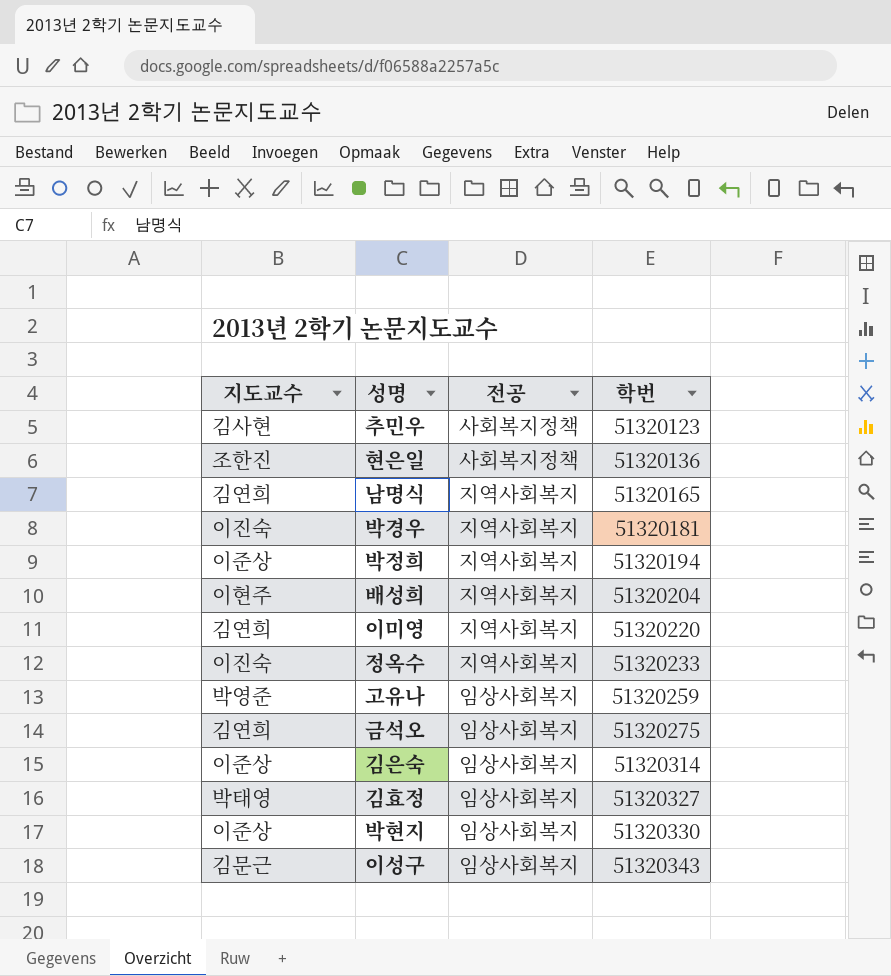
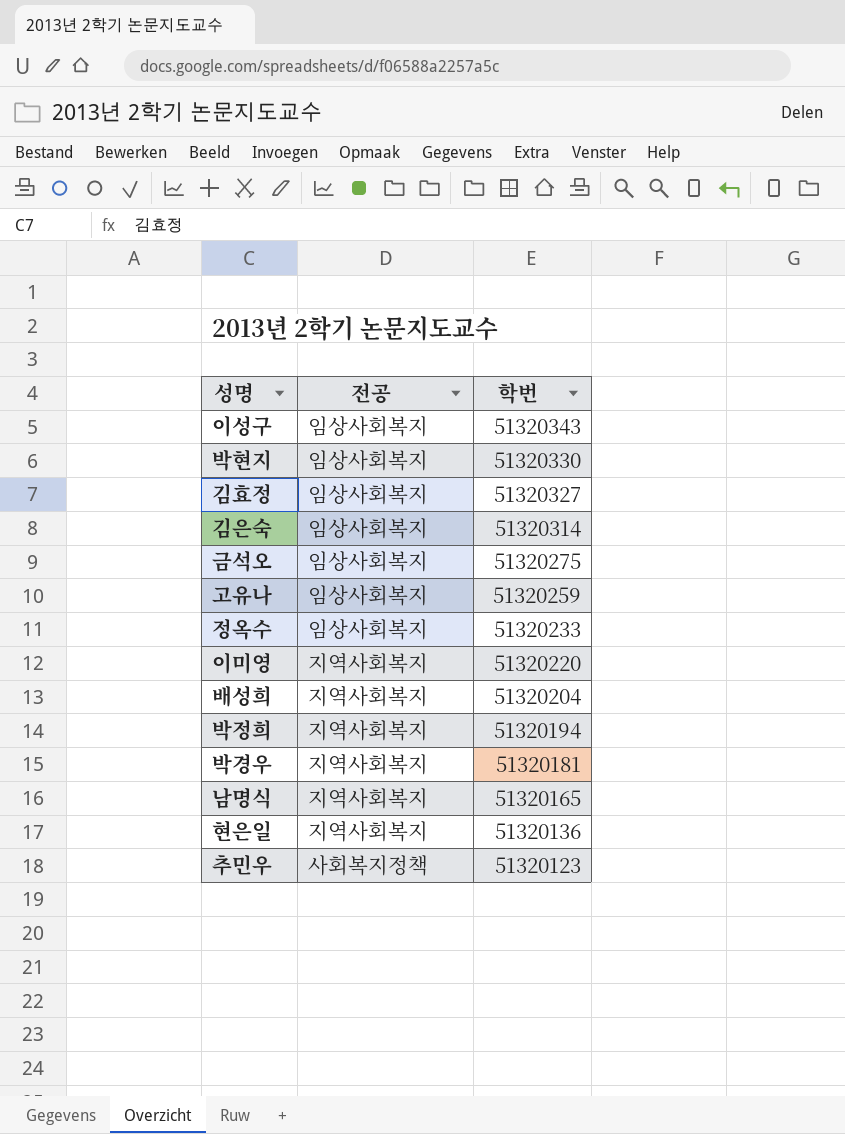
row order: 학번 ascending -> 학번 descending
column 지도교수 | position: 1 -> none
정옥수 | 전공: 지역사회복지 -> 임상사회복지
현은일 | 전공: 사회복지정책 -> 지역사회복지

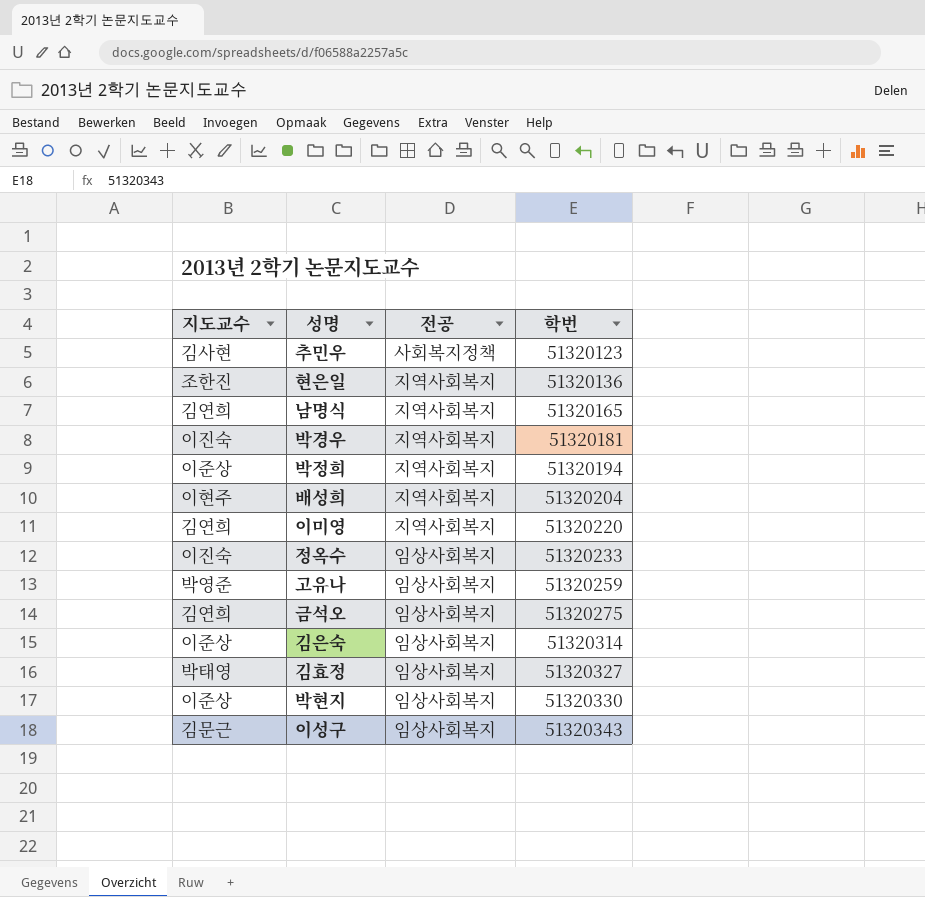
row order: 학번 descending -> 학번 ascending
column 지도교수 | position: none -> 1

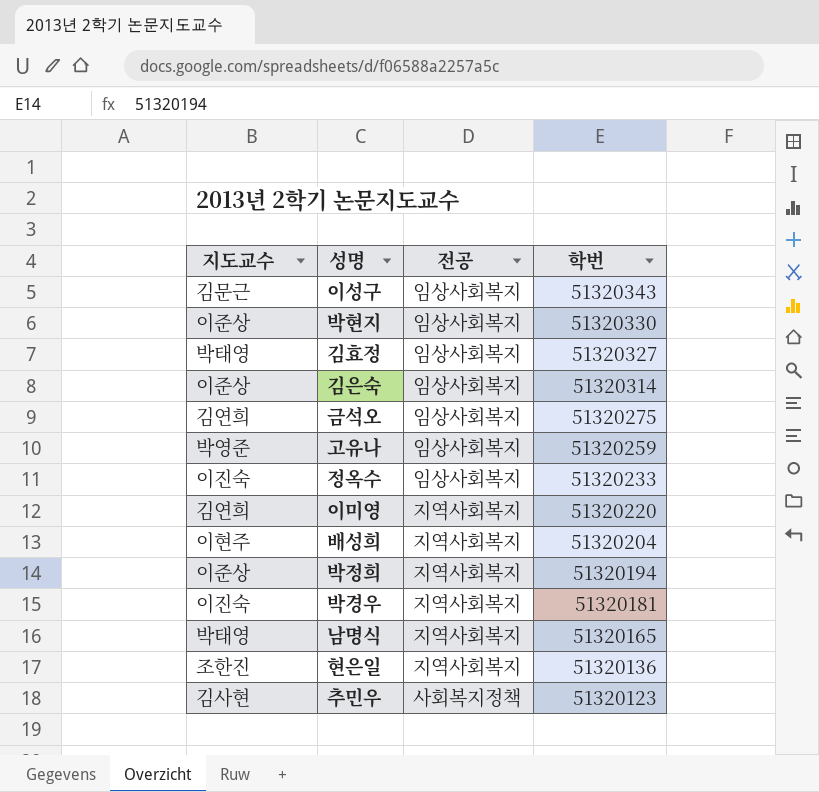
row order: 학번 ascending -> 학번 descending
남명식 | 지도교수: 김연희 -> 박태영

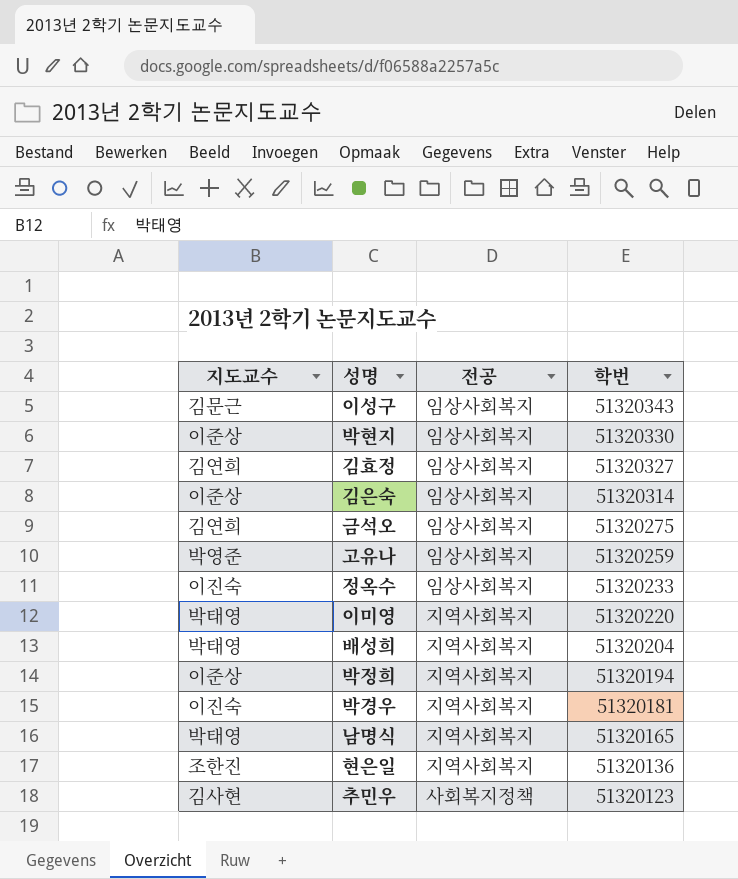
김효정 | 지도교수: 박태영 -> 김연희
이미영 | 지도교수: 김연희 -> 박태영
배성희 | 지도교수: 이현주 -> 박태영

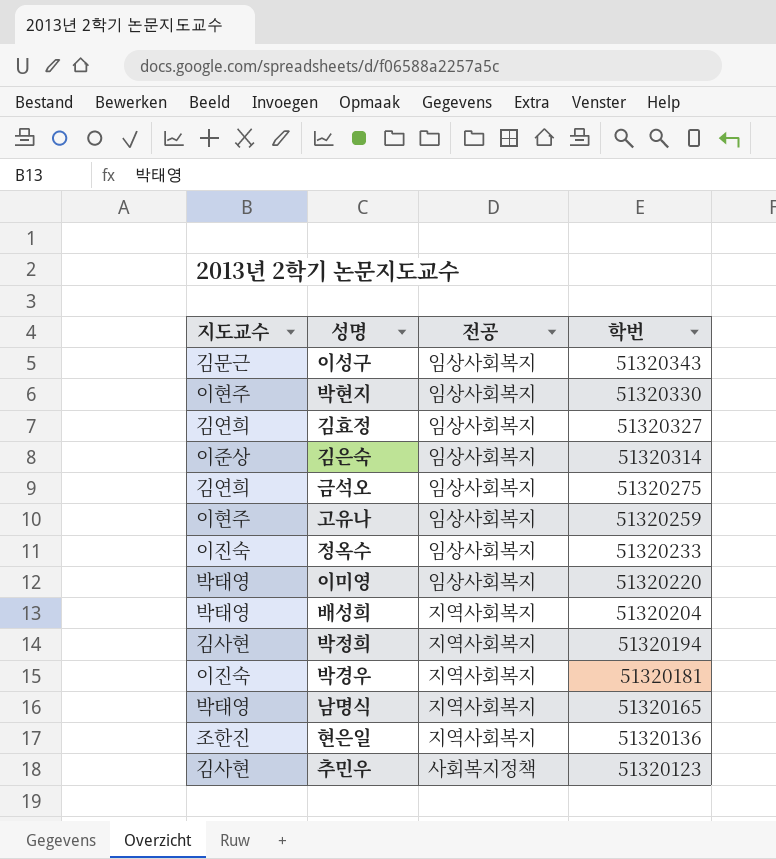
박현지 | 지도교수: 이준상 -> 이현주
고유나 | 지도교수: 박영준 -> 이현주
이미영 | 전공: 지역사회복지 -> 임상사회복지
박정희 | 지도교수: 이준상 -> 김사현

